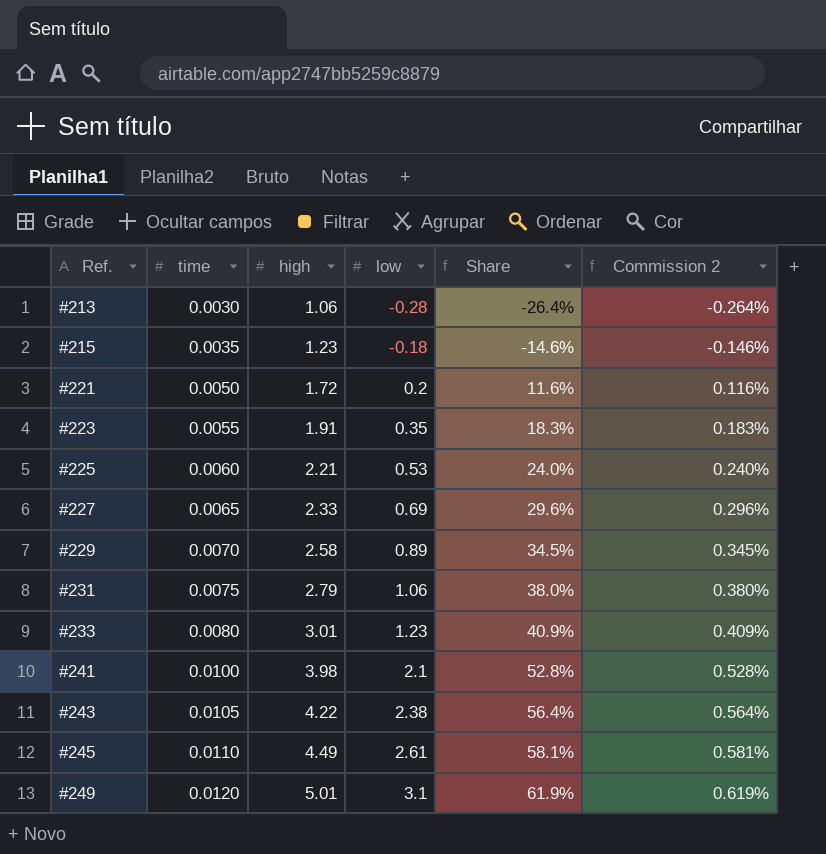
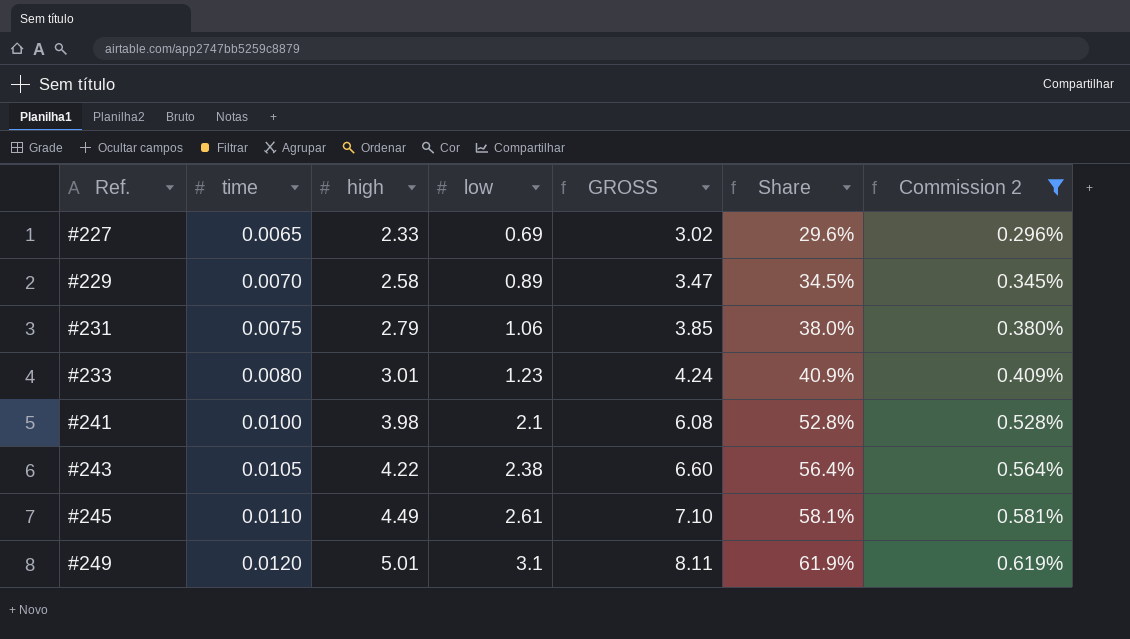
filter: none -> Commission 2 >= 0.296%
column GROSS | formula: none -> [high] + [low]

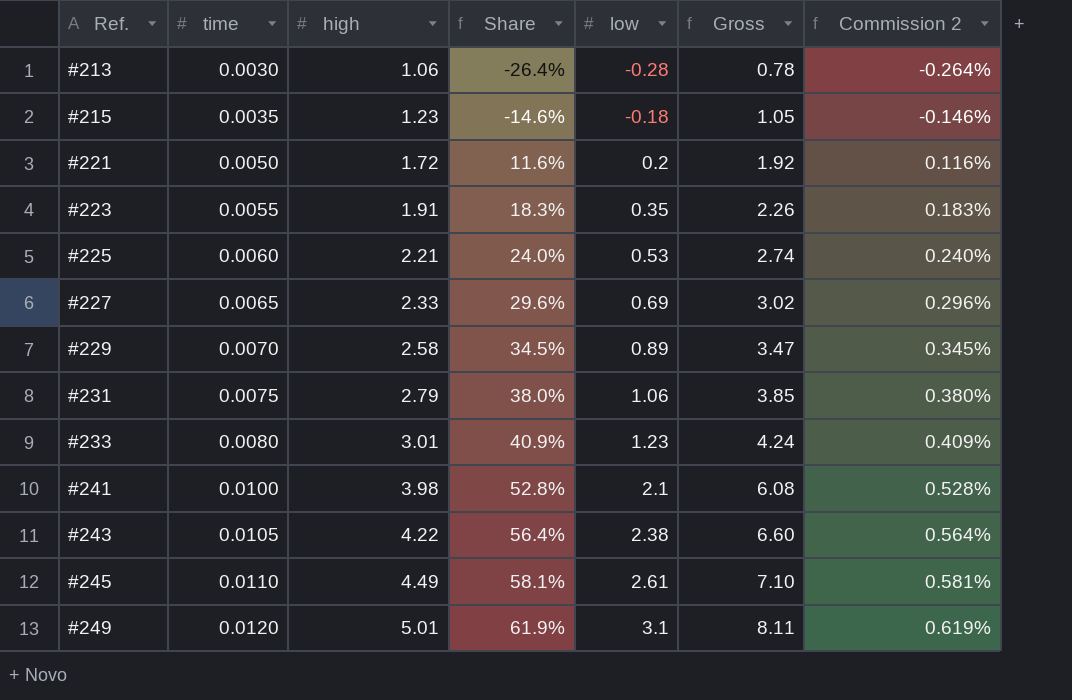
filter: Commission 2 >= 0.296% -> none
column Share | position: 6 -> 4
column name: GROSS -> Gross

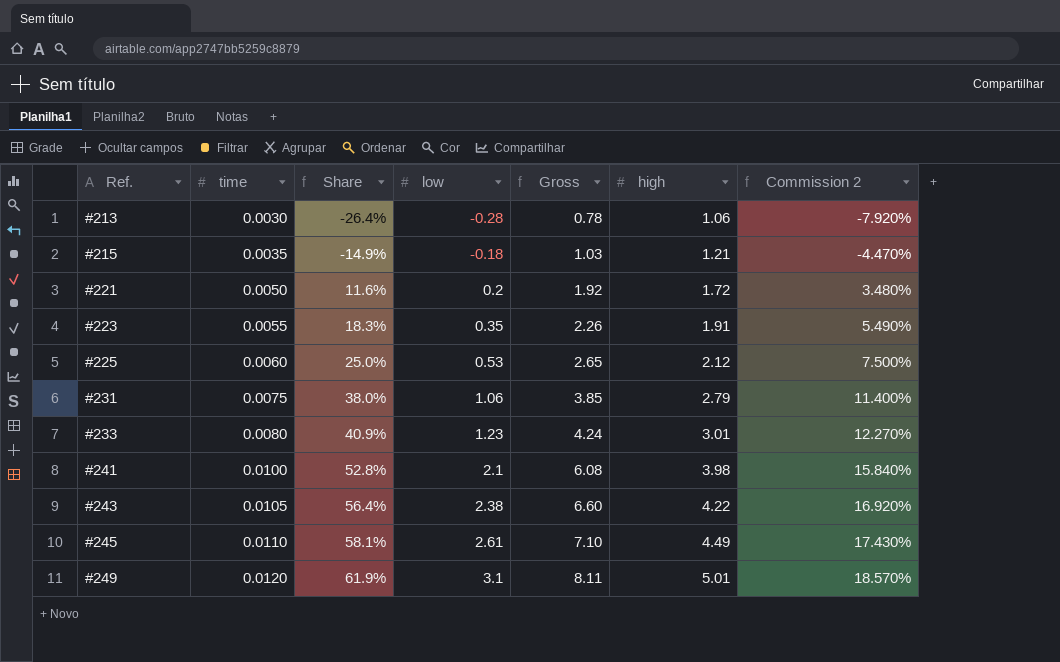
column high | position: 3 -> 6
column Commission 2 | formula: [Share] * 0.01 -> [Share] * 0.3
row #227: 0.0065 | 2.33 | 29.6% | 0.69 | 3.02 | 0.296% -> none
row #229: 0.0070 | 2.58 | 34.5% | 0.89 | 3.47 | 0.345% -> none
#215 | Share: -14.6% -> -14.9%
#215 | Gross: 1.05 -> 1.03
#215 | high: 1.23 -> 1.21
#225 | Share: 24.0% -> 25.0%
#225 | Gross: 2.74 -> 2.65
#225 | high: 2.21 -> 2.12

